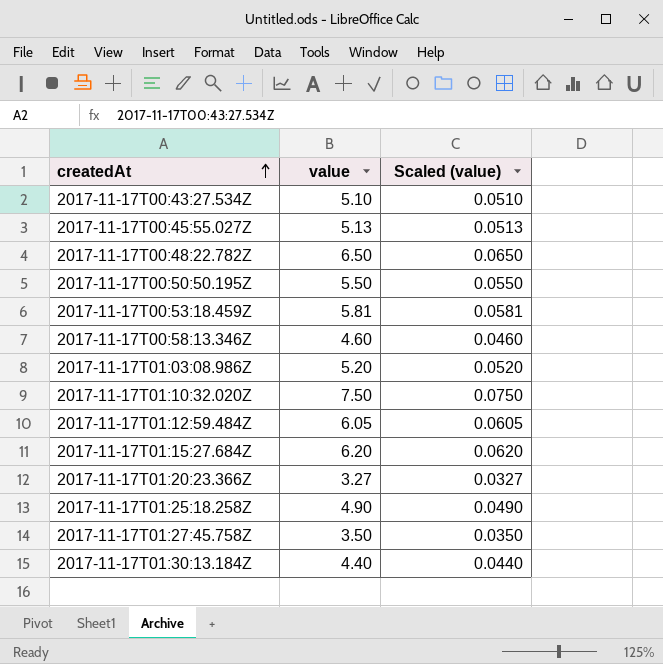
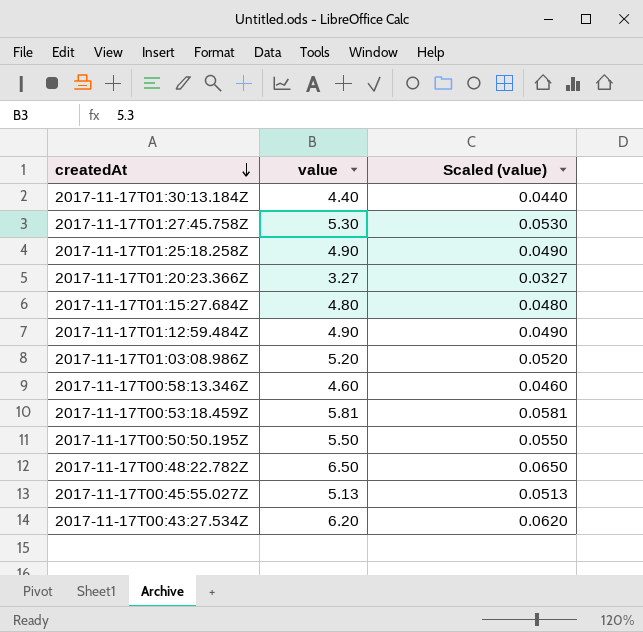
row order: createdAt ascending -> createdAt descending
row 2017-11-17T01:10:32.020Z: 7.50 | 0.0750 -> none
2017-11-17T01:27:45.758Z | value: 3.50 -> 5.30
2017-11-17T01:27:45.758Z | Scaled (value): 0.0350 -> 0.0530
2017-11-17T01:15:27.684Z | value: 6.20 -> 4.80
2017-11-17T01:15:27.684Z | Scaled (value): 0.0620 -> 0.0480
2017-11-17T01:12:59.484Z | value: 6.05 -> 4.90
2017-11-17T01:12:59.484Z | Scaled (value): 0.0605 -> 0.0490
2017-11-17T00:43:27.534Z | value: 5.10 -> 6.20
2017-11-17T00:43:27.534Z | Scaled (value): 0.0510 -> 0.0620

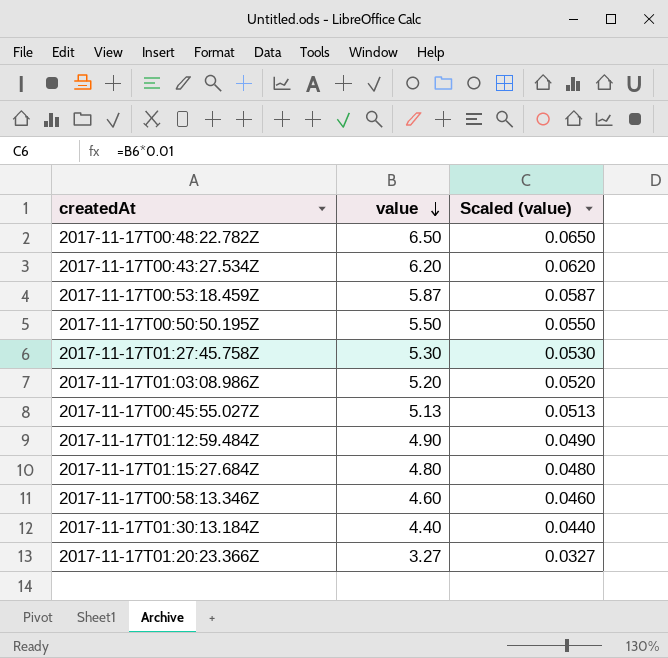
row order: createdAt descending -> value descending
row 2017-11-17T01:25:18.258Z: 4.90 | 0.0490 -> none
2017-11-17T00:53:18.459Z | value: 5.81 -> 5.87
2017-11-17T00:53:18.459Z | Scaled (value): 0.0581 -> 0.0587

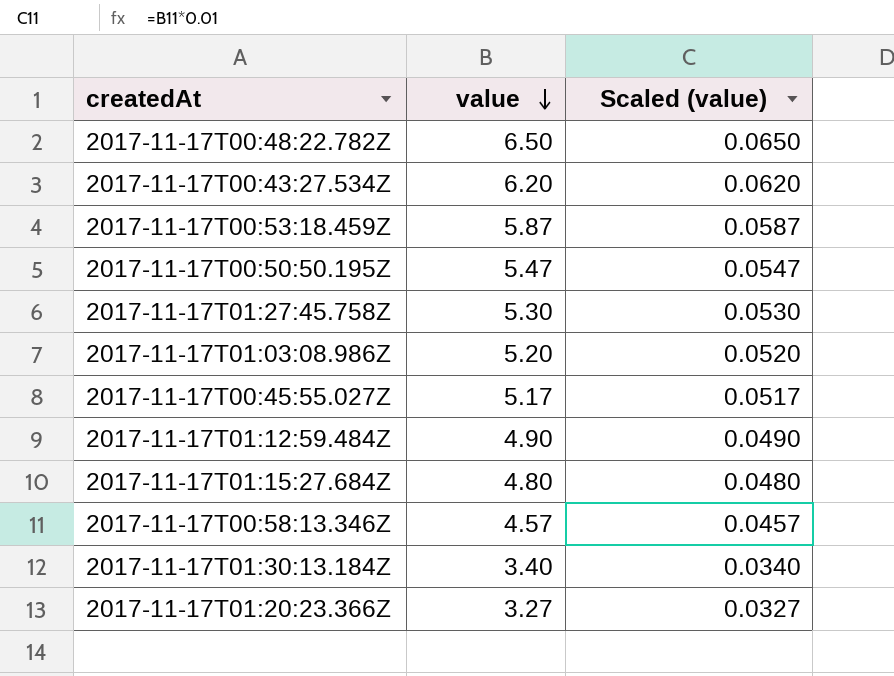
2017-11-17T00:50:50.195Z | value: 5.50 -> 5.47
2017-11-17T00:50:50.195Z | Scaled (value): 0.0550 -> 0.0547
2017-11-17T00:45:55.027Z | value: 5.13 -> 5.17
2017-11-17T00:45:55.027Z | Scaled (value): 0.0513 -> 0.0517
2017-11-17T00:58:13.346Z | value: 4.60 -> 4.57
2017-11-17T00:58:13.346Z | Scaled (value): 0.0460 -> 0.0457
2017-11-17T01:30:13.184Z | value: 4.40 -> 3.40
2017-11-17T01:30:13.184Z | Scaled (value): 0.0440 -> 0.0340

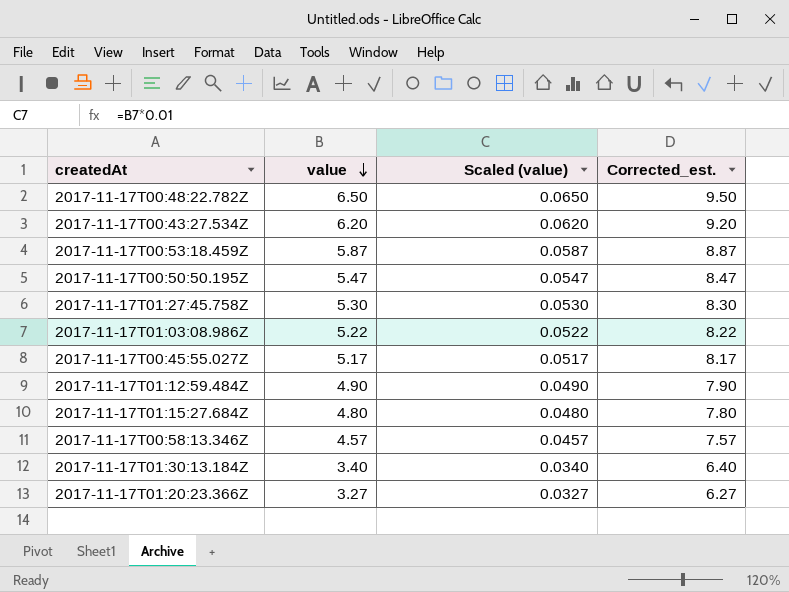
column Corrected_est. | formula: none -> [value] + 3
2017-11-17T01:03:08.986Z | value: 5.20 -> 5.22
2017-11-17T01:03:08.986Z | Scaled (value): 0.0520 -> 0.0522

